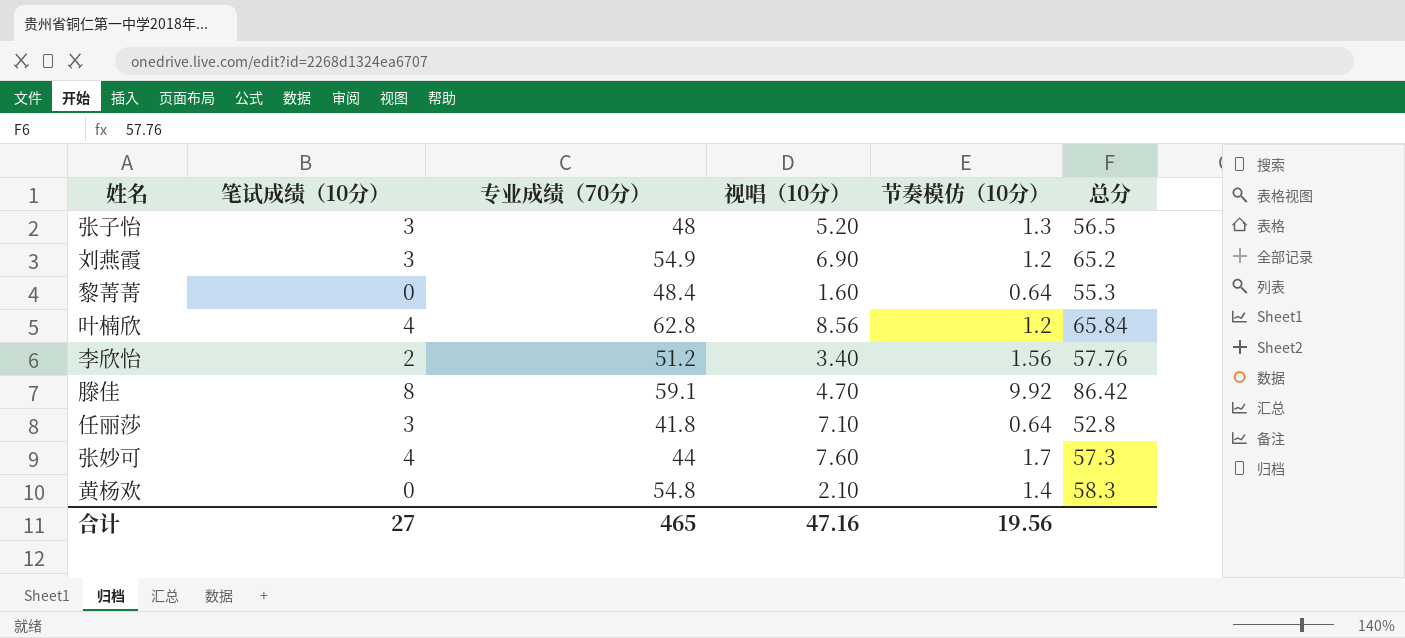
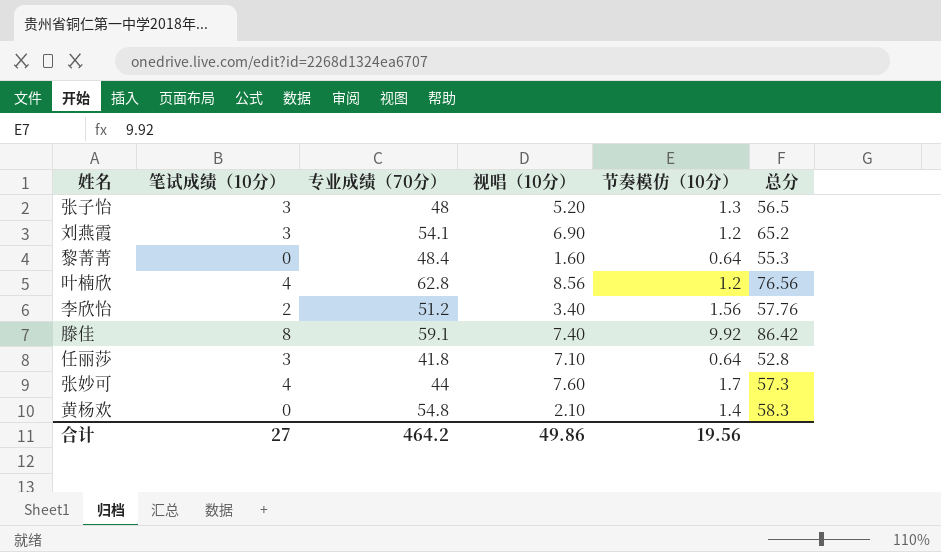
刘燕霞 | 专业成绩（70分）: 54.9 -> 54.1
叶楠欣 | 总分: 65.84 -> 76.56
滕佳 | 视唱（10分）: 4.70 -> 7.40
合计 | 专业成绩（70分）: 465 -> 464.2
合计 | 视唱（10分）: 47.16 -> 49.86

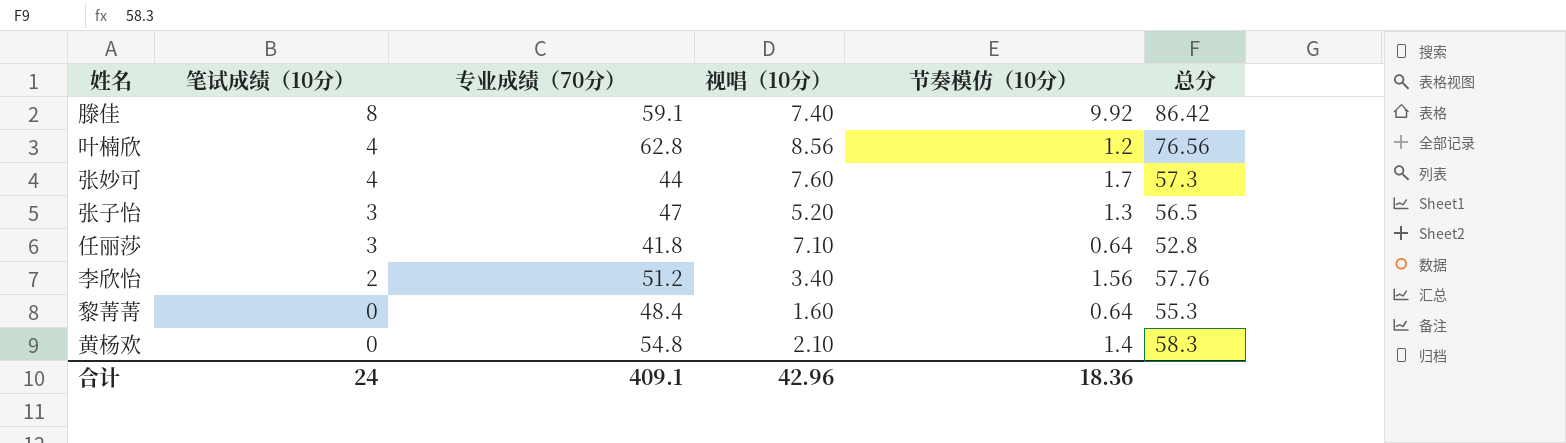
row order: none -> 笔试成绩（10分） descending
row 刘燕霞: 3 | 54.1 | 6.90 | 1.2 | 65.2 -> none
张子怡 | 专业成绩（70分）: 48 -> 47
合计 | 笔试成绩（10分）: 27 -> 24
合计 | 专业成绩（70分）: 464.2 -> 409.1
合计 | 视唱（10分）: 49.86 -> 42.96
合计 | 节奏模仿（10分）: 19.56 -> 18.36

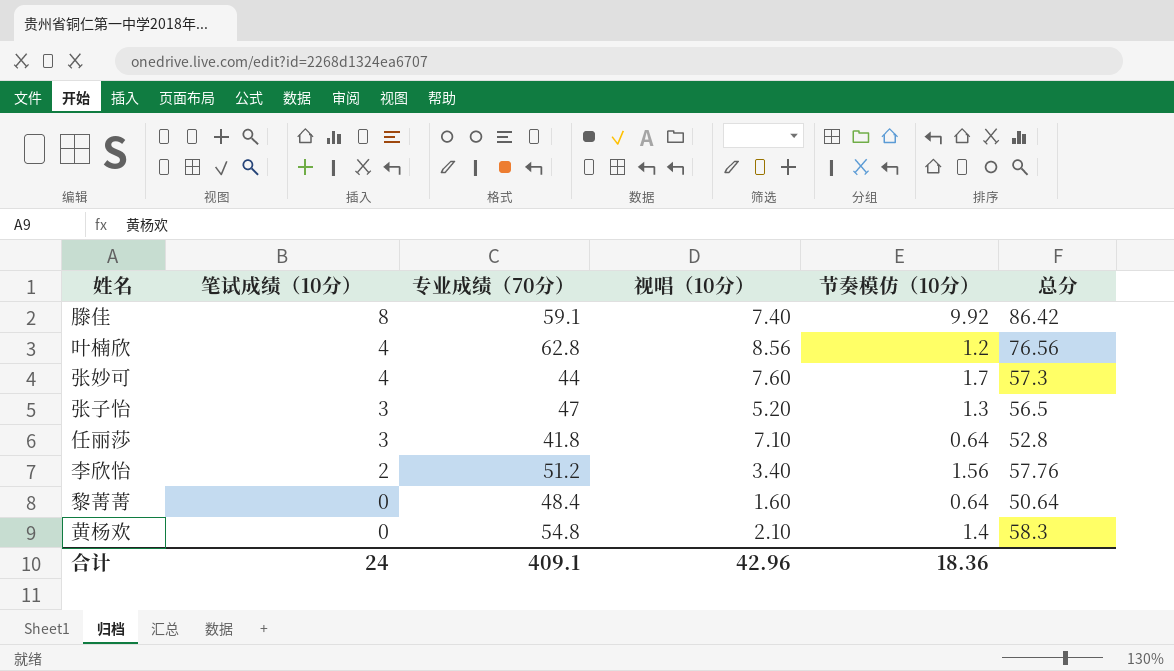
黎菁菁 | 总分: 55.3 -> 50.64

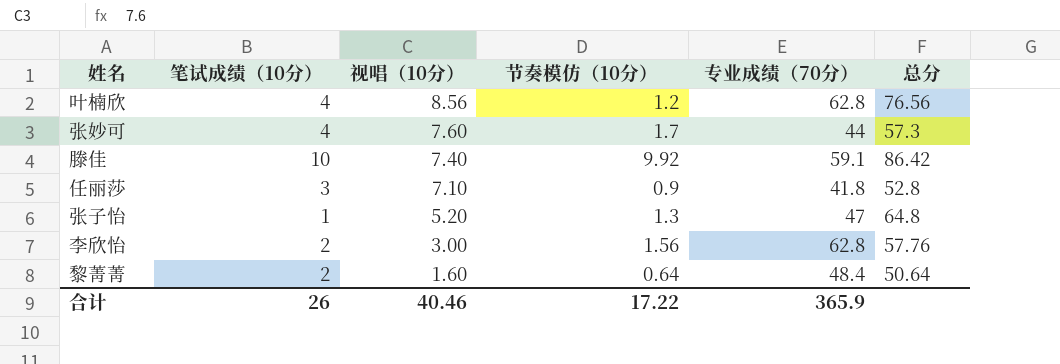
row order: 笔试成绩（10分） descending -> 视唱（10分） descending
column 专业成绩（70分） | position: 3 -> 5
row 黄杨欢: 0 | 54.8 | 2.10 | 1.4 | 58.3 -> none
滕佳 | 笔试成绩（10分）: 8 -> 10
任丽莎 | 节奏模仿（10分）: 0.64 -> 0.9
张子怡 | 笔试成绩（10分）: 3 -> 1
张子怡 | 总分: 56.5 -> 64.8
李欣怡 | 视唱（10分）: 3.40 -> 3.00
李欣怡 | 专业成绩（70分）: 51.2 -> 62.8
黎菁菁 | 笔试成绩（10分）: 0 -> 2
合计 | 笔试成绩（10分）: 24 -> 26
合计 | 视唱（10分）: 42.96 -> 40.46
合计 | 节奏模仿（10分）: 18.36 -> 17.22
合计 | 专业成绩（70分）: 409.1 -> 365.9

